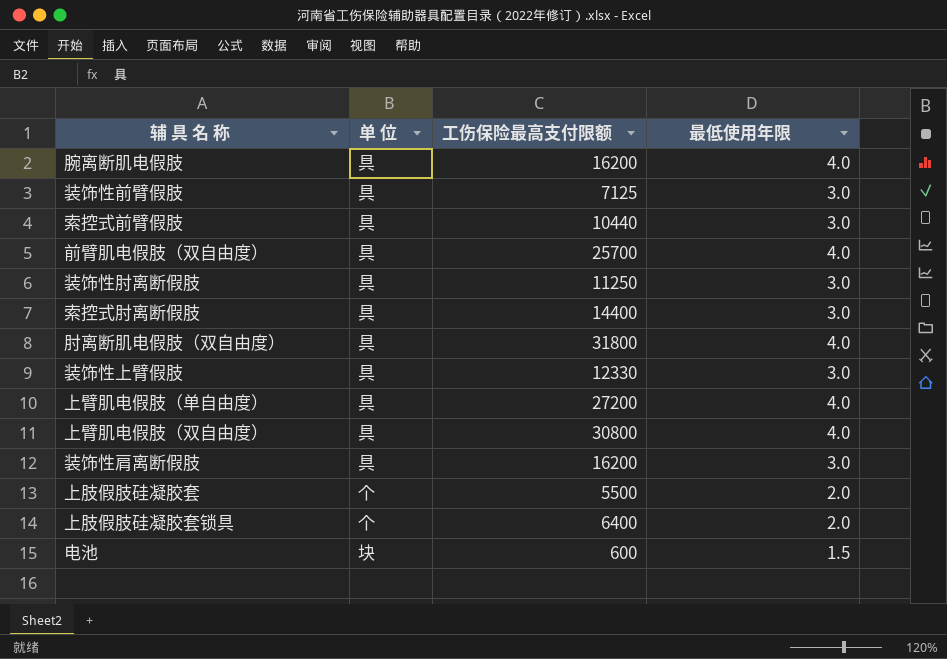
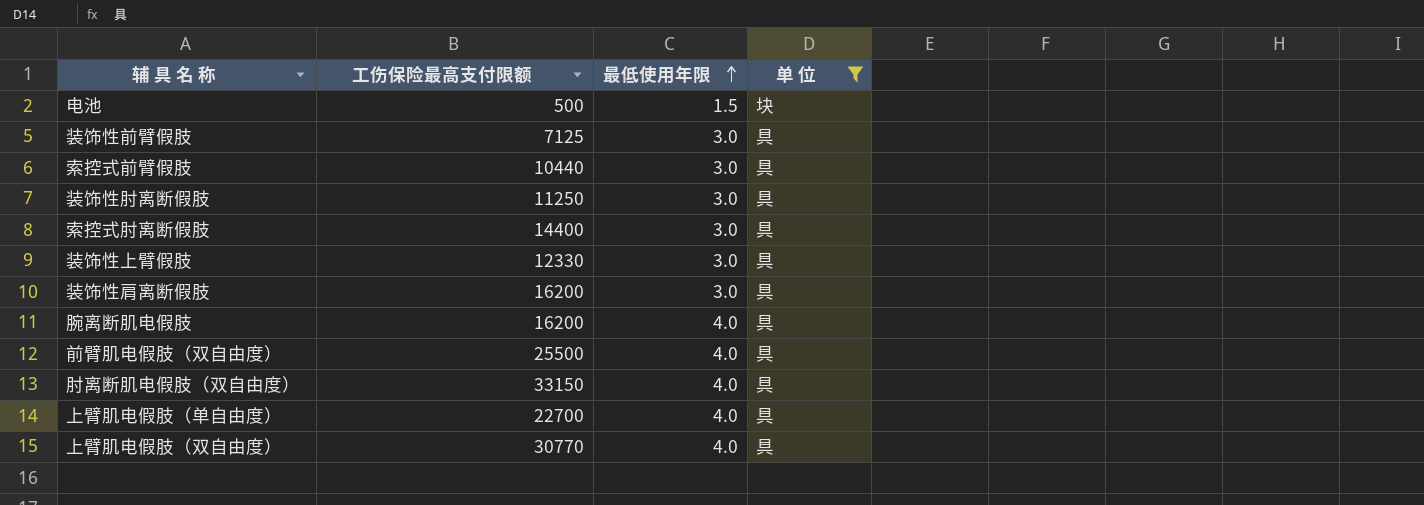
filter: none -> 单 位 != 个
row order: none -> 最低使用年限 ascending
column 单 位 | position: 2 -> 4
电池 | 工伤保险最高支付限额: 600 -> 500
前臂肌电假肢（双自由度） | 工伤保险最高支付限额: 25700 -> 25500
肘离断肌电假肢（双自由度） | 工伤保险最高支付限额: 31800 -> 33150
上臂肌电假肢（单自由度） | 工伤保险最高支付限额: 27200 -> 22700
上臂肌电假肢（双自由度） | 工伤保险最高支付限额: 30800 -> 30770

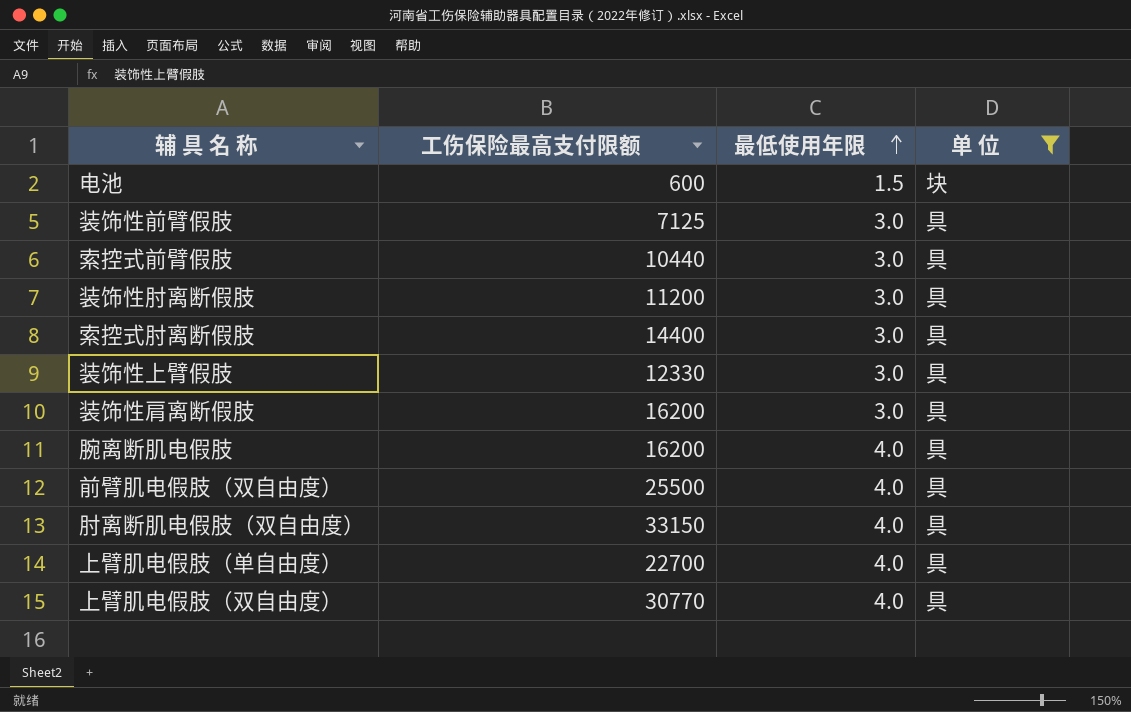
电池 | 工伤保险最高支付限额: 500 -> 600
装饰性肘离断假肢 | 工伤保险最高支付限额: 11250 -> 11200

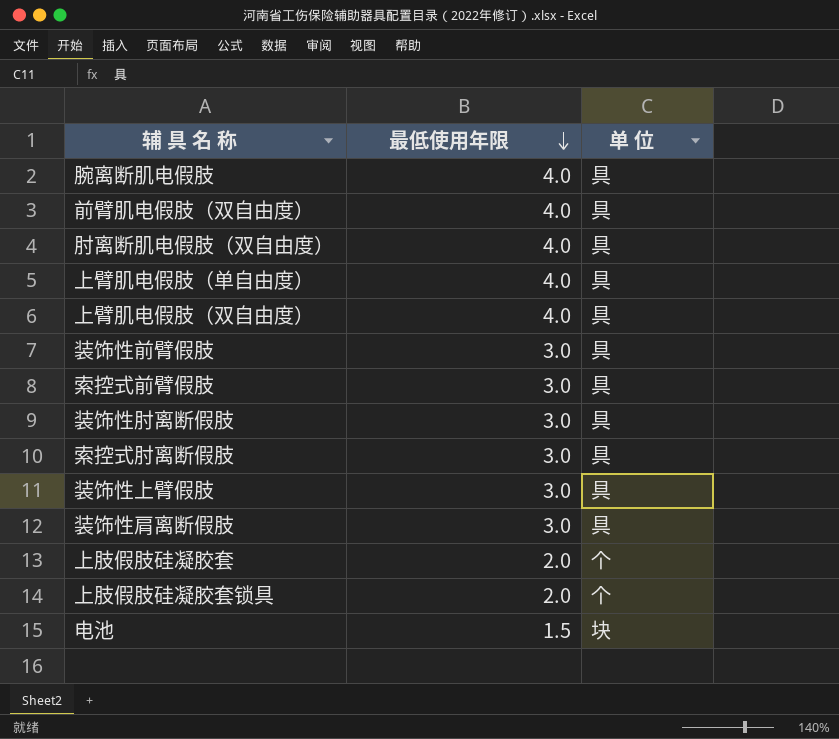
filter: 单 位 != 个 -> none
row order: 最低使用年限 ascending -> 最低使用年限 descending
column 工伤保险最高支付限额 | position: 2 -> none

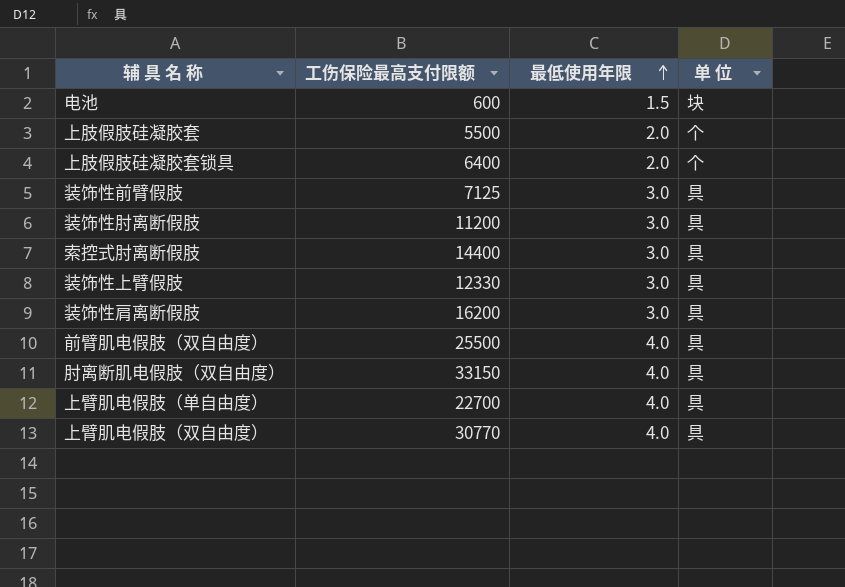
row order: 最低使用年限 descending -> 最低使用年限 ascending
column 工伤保险最高支付限额 | position: none -> 2
row 腕离断肌电假肢: 4.0 | 具 -> none
row 索控式前臂假肢: 3.0 | 具 -> none

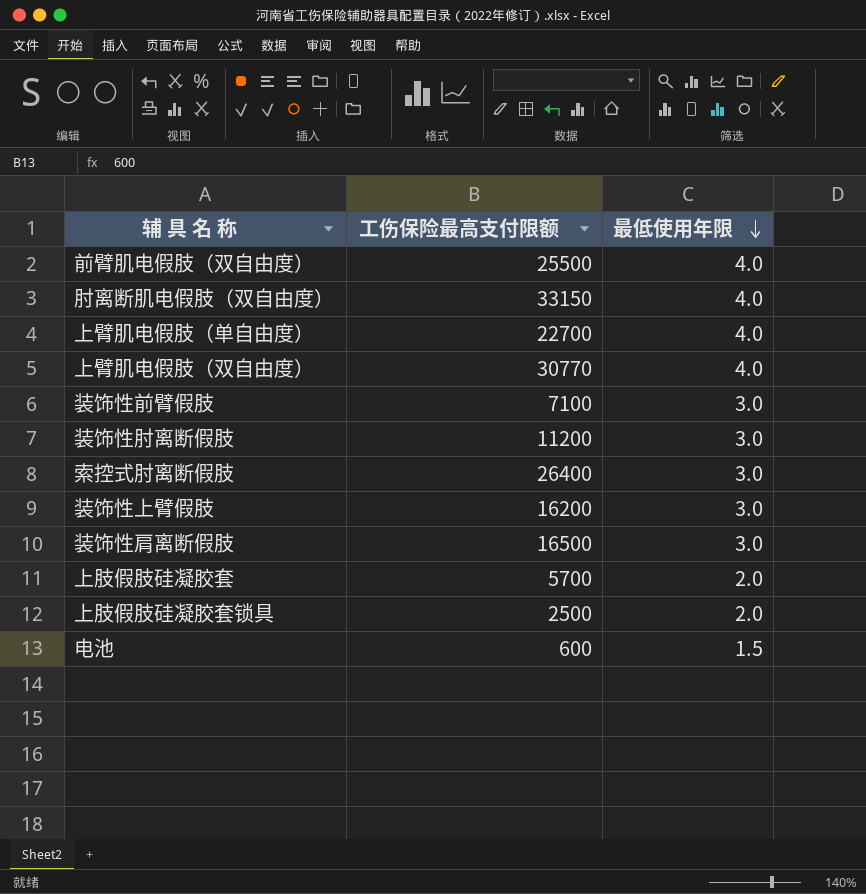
row order: 最低使用年限 ascending -> 最低使用年限 descending
column 单 位 | position: 4 -> none
装饰性前臂假肢 | 工伤保险最高支付限额: 7125 -> 7100
索控式肘离断假肢 | 工伤保险最高支付限额: 14400 -> 26400
装饰性上臂假肢 | 工伤保险最高支付限额: 12330 -> 16200
装饰性肩离断假肢 | 工伤保险最高支付限额: 16200 -> 16500
上肢假肢硅凝胶套 | 工伤保险最高支付限额: 5500 -> 5700
上肢假肢硅凝胶套锁具 | 工伤保险最高支付限额: 6400 -> 2500

